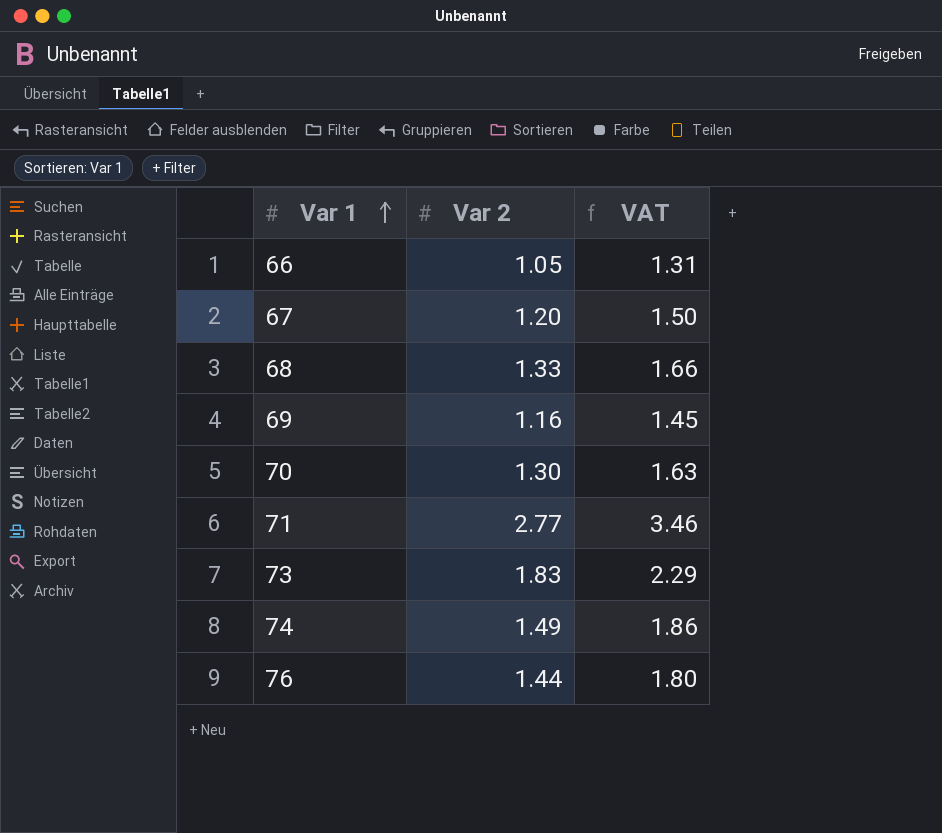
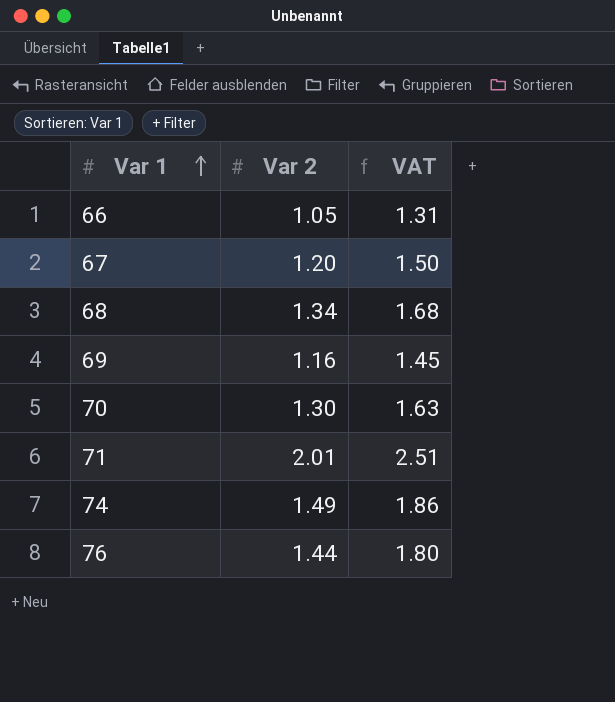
row 73: 1.83 | 2.29 -> none
68 | Var 2: 1.33 -> 1.34
68 | VAT: 1.66 -> 1.68
71 | Var 2: 2.77 -> 2.01
71 | VAT: 3.46 -> 2.51

